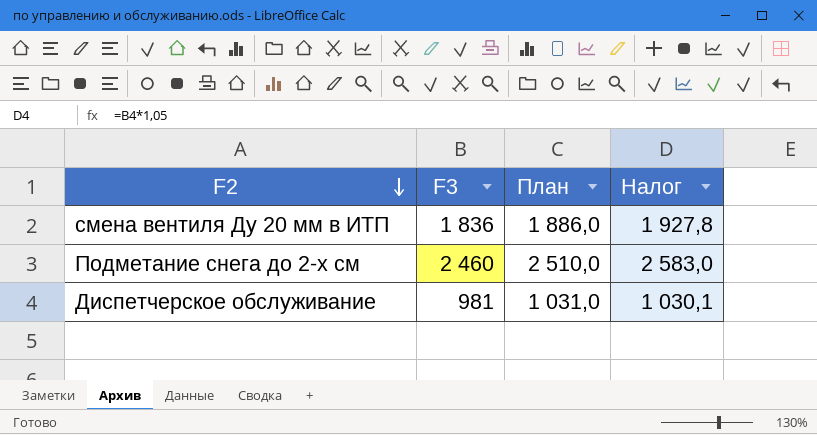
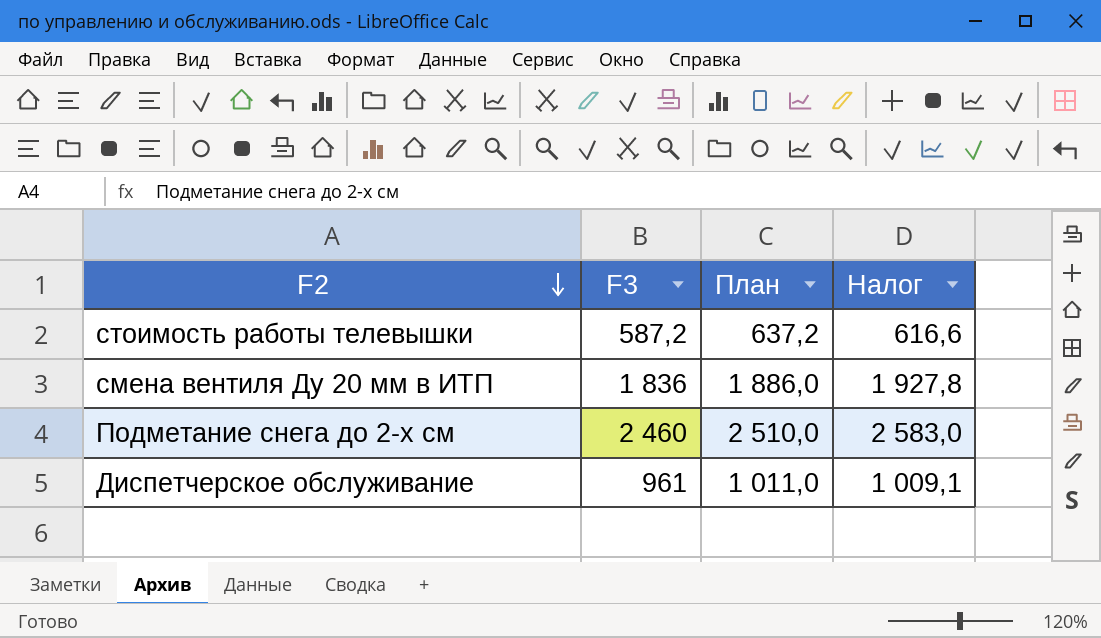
row стоимость работы телевышки: none -> 587,2 | 637,2 | 616,6
Диспетчерское обслуживание | F3: 981 -> 961
Диспетчерское обслуживание | План: 1 031,0 -> 1 011,0
Диспетчерское обслуживание | Налог: 1 030,1 -> 1 009,1

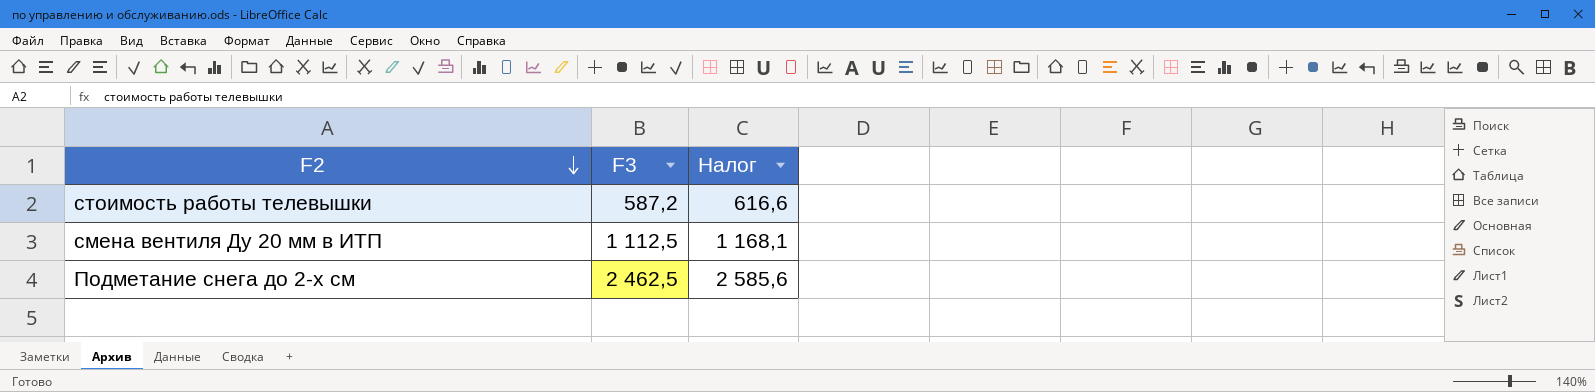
column План | formula: [F3] + 50 -> none
row Диспетчерское обслуживание: 961 | 1 011,0 | 1 009,1 -> none
смена вентиля Ду 20 мм в ИТП | F3: 1 836 -> 1 112,5
смена вентиля Ду 20 мм в ИТП | Налог: 1 927,8 -> 1 168,1
Подметание снега до 2-х см | F3: 2 460 -> 2 462,5
Подметание снега до 2-х см | Налог: 2 583,0 -> 2 585,6

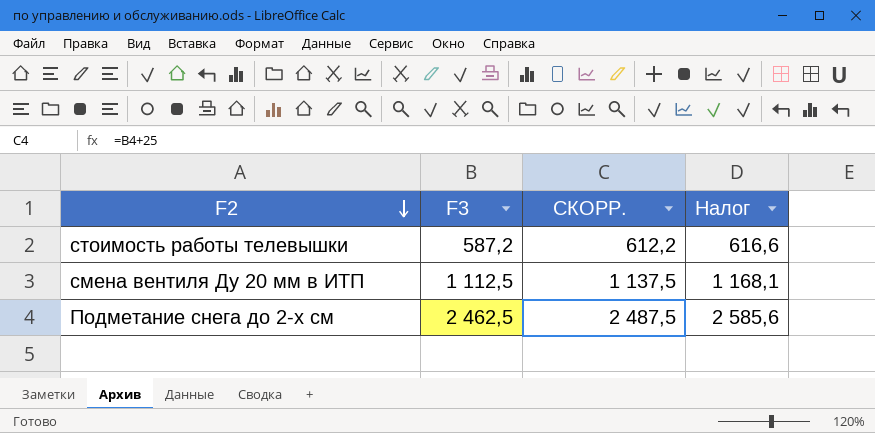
column СКОРР. | formula: none -> [F3] + 25

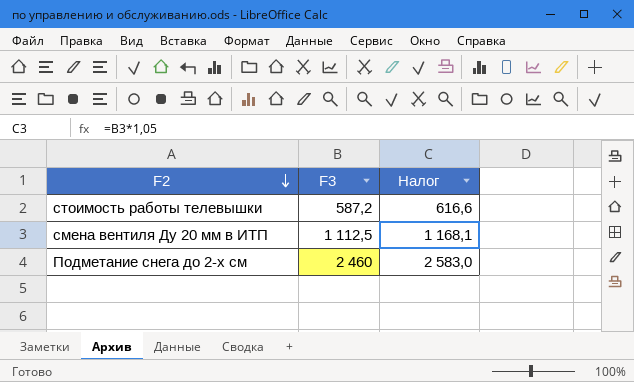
column СКОРР. | formula: [F3] + 25 -> none
Подметание снега до 2-х см | F3: 2 462,5 -> 2 460
Подметание снега до 2-х см | Налог: 2 585,6 -> 2 583,0

